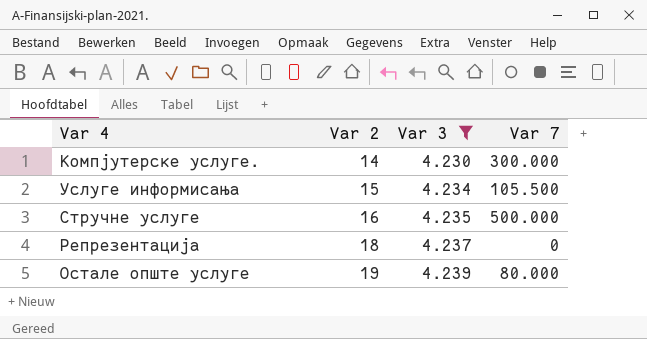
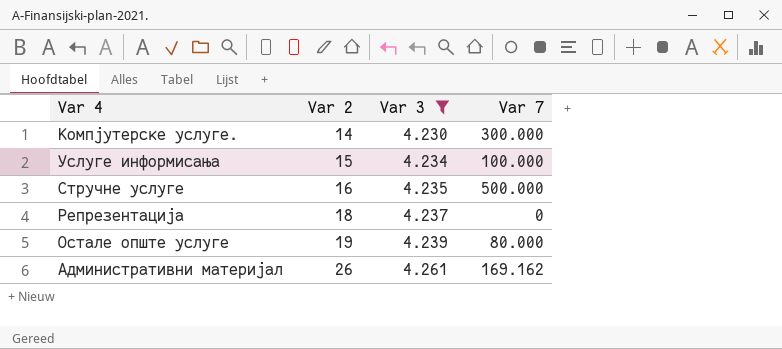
Услуге информисања | Var 7: 105.500 -> 100.000
row Административни материјал: none -> 26 | 4.261 | 169.162

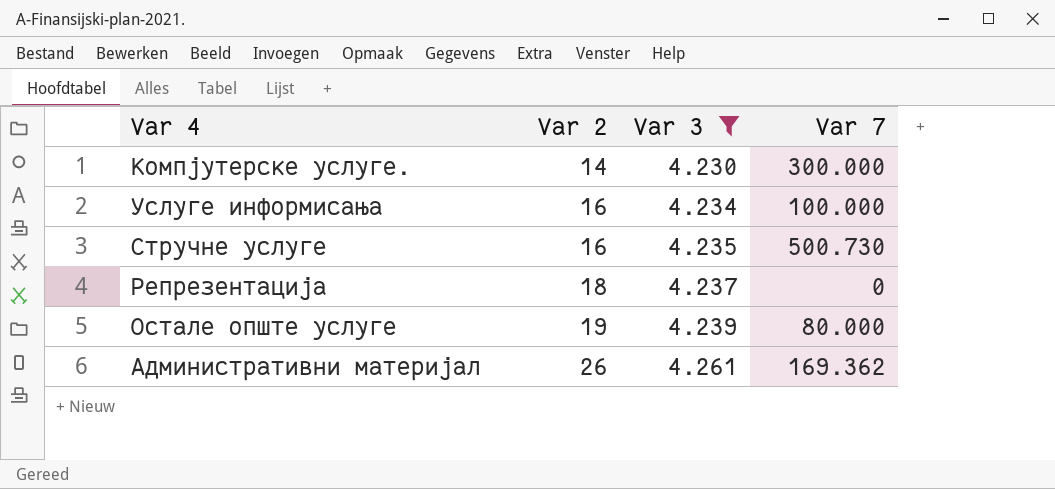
Услуге информисања | Var 2: 15 -> 16
Стручне услуге | Var 7: 500.000 -> 500.730
Административни материјал | Var 7: 169.162 -> 169.362

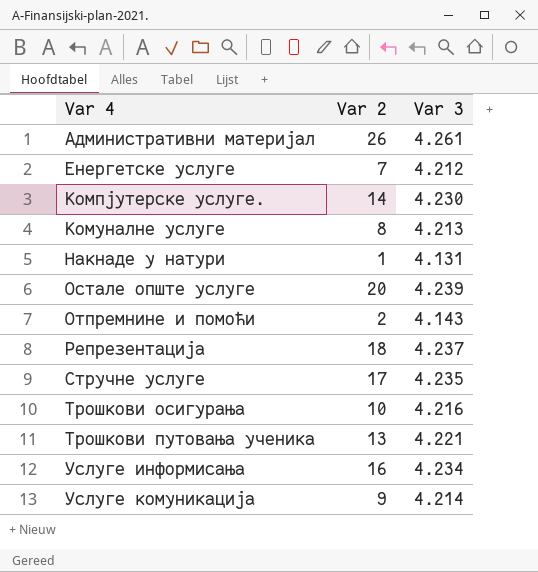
filter: Var 3 >= 4.230 -> none
row order: Var 2 ascending -> Var 4 ascending
column Var 7 | position: 4 -> none
Остале опште услуге | Var 2: 19 -> 20
Стручне услуге | Var 2: 16 -> 17

